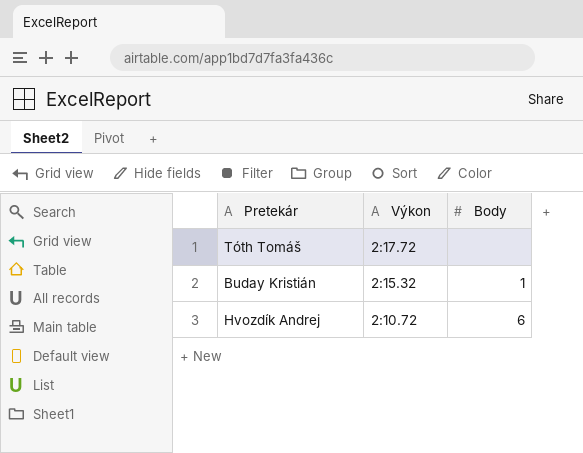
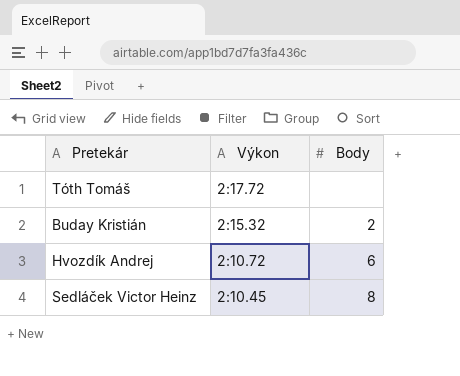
Buday Kristián | Body: 1 -> 2
row Sedláček Victor Heinz: none -> 2:10.45 | 8

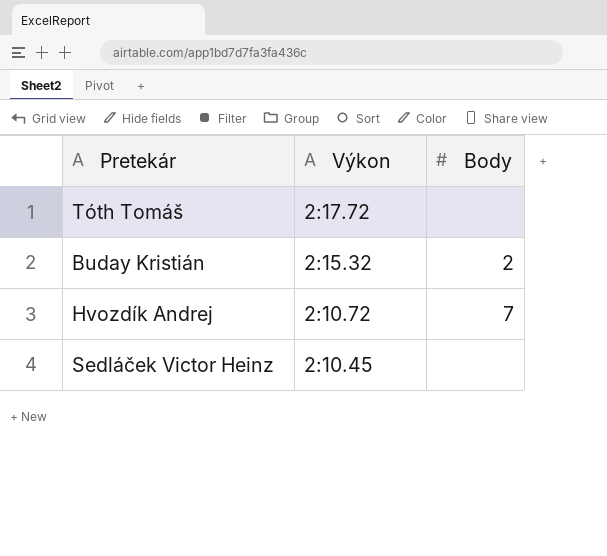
Hvozdík Andrej | Body: 6 -> 7
Sedláček Victor Heinz | Body: 8 -> none

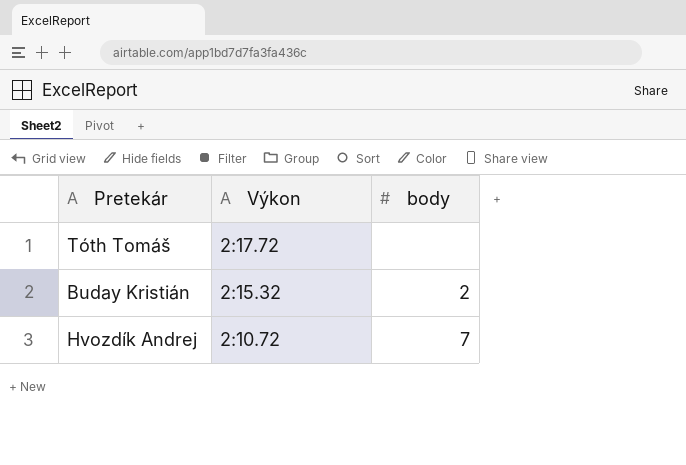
column name: Body -> body
row Sedláček Victor Heinz: 2:10.45 | none -> none

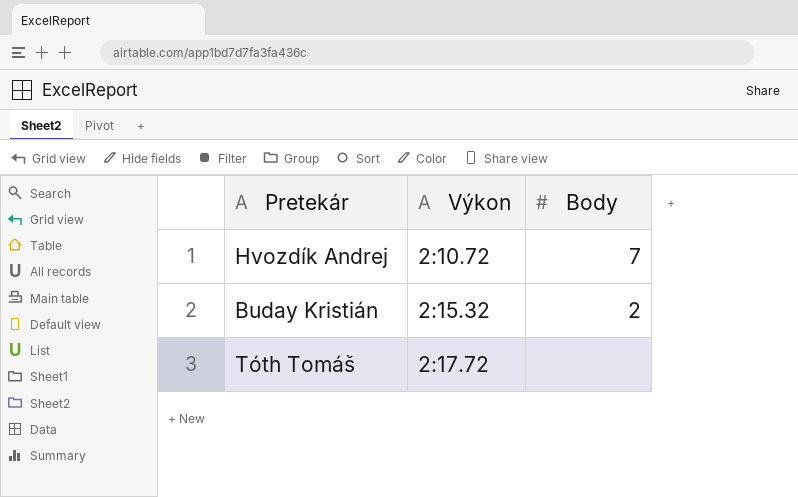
row order: Výkon descending -> Výkon ascending
column name: body -> Body

